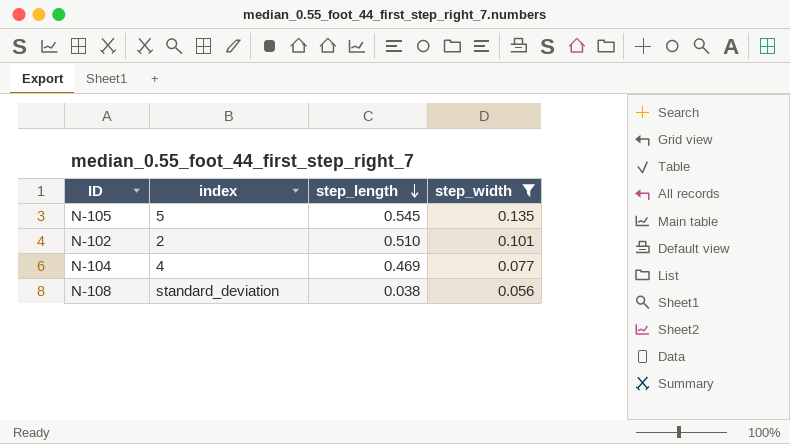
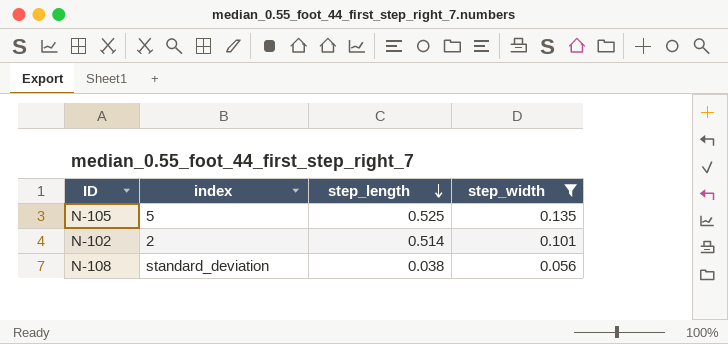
row N-104: 4 | 0.469 | 0.077 -> none
N-105 | step_length: 0.545 -> 0.525
N-102 | step_length: 0.510 -> 0.514

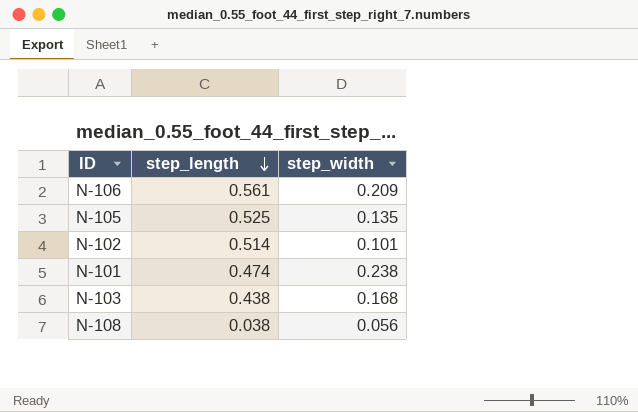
filter: step_width <= 0.135 -> none
column index | position: 2 -> none

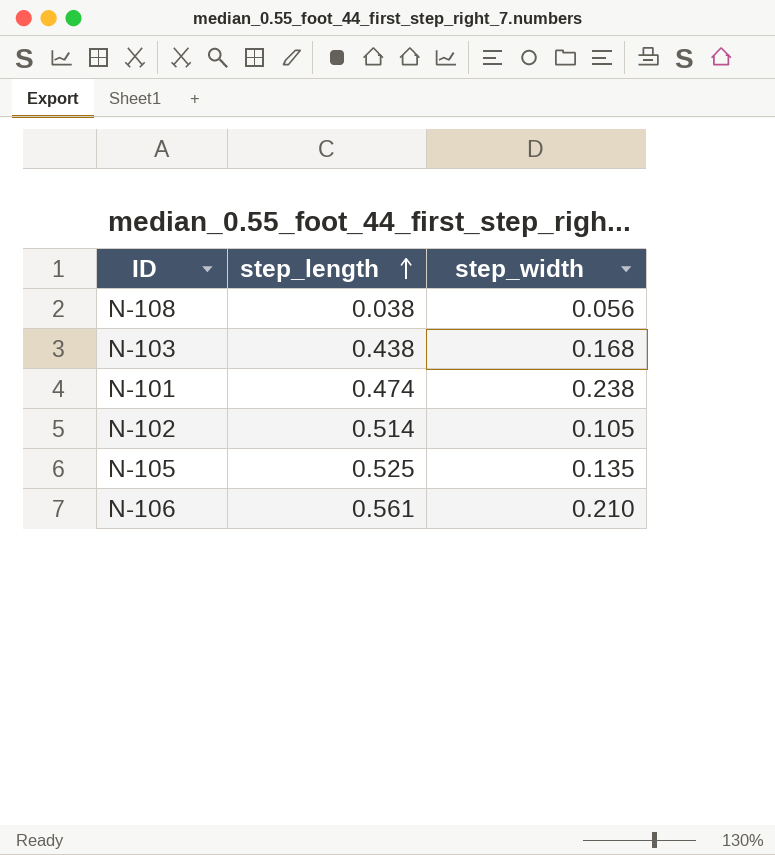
row order: step_length descending -> step_length ascending
N-102 | step_width: 0.101 -> 0.105
N-106 | step_width: 0.209 -> 0.210

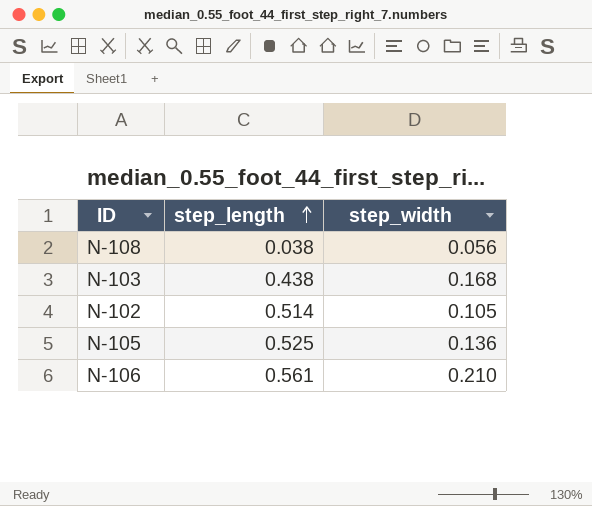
row N-101: 0.474 | 0.238 -> none
N-105 | step_width: 0.135 -> 0.136

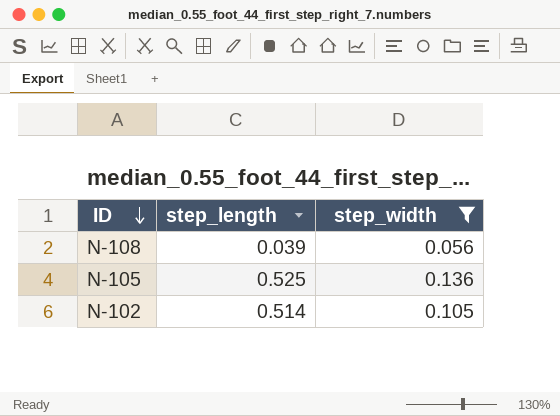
filter: none -> step_width <= 0.136
row order: step_length ascending -> ID descending
N-108 | step_length: 0.038 -> 0.039

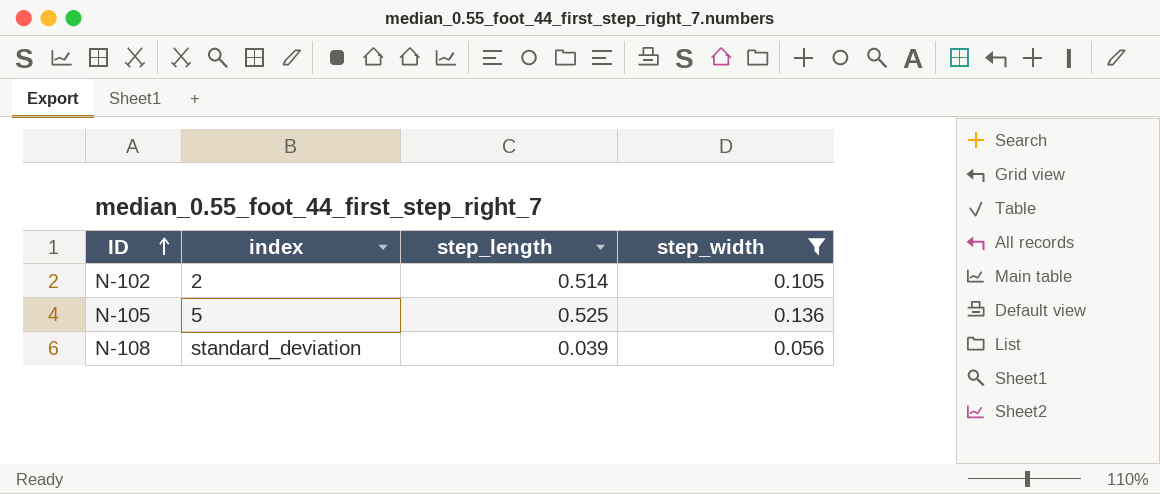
row order: ID descending -> ID ascending
column index | position: none -> 2

